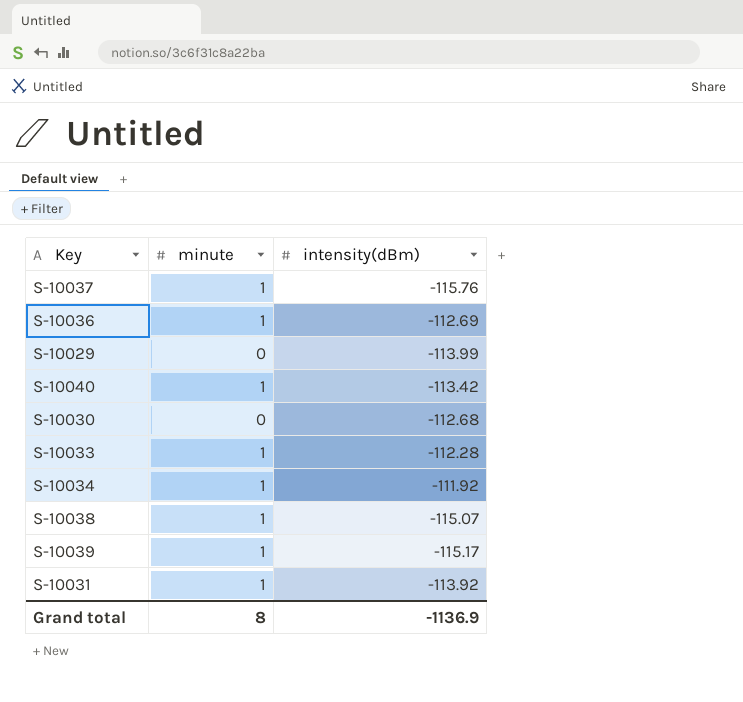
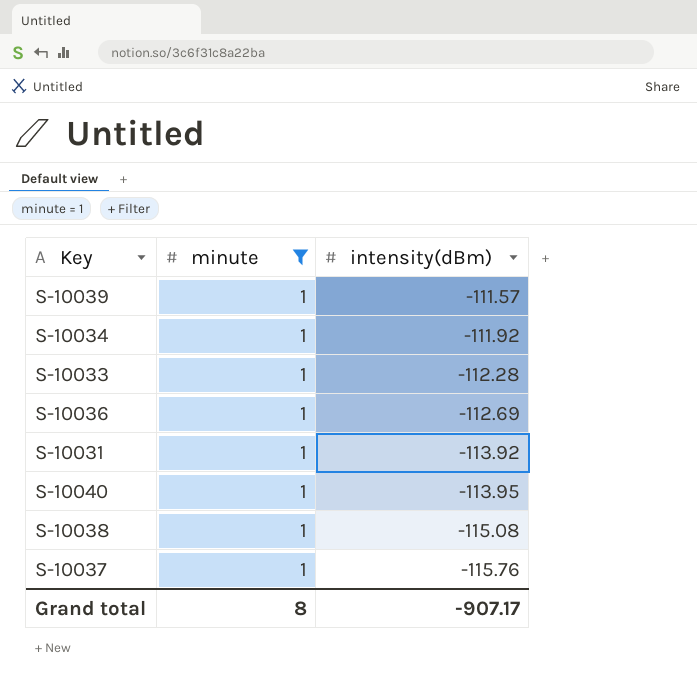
filter: none -> minute = 1
row order: none -> intensity(dBm) descending
S-10039 | intensity(dBm): -115.17 -> -111.57
S-10040 | intensity(dBm): -113.42 -> -113.95
S-10038 | intensity(dBm): -115.07 -> -115.08
Grand total | intensity(dBm): -1136.9 -> -907.17

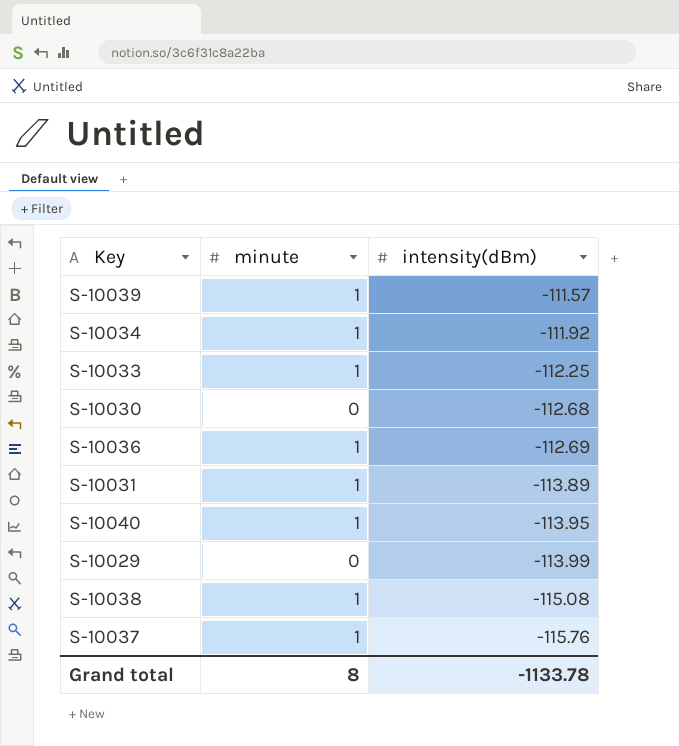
filter: minute = 1 -> none
S-10033 | intensity(dBm): -112.28 -> -112.25
S-10031 | intensity(dBm): -113.92 -> -113.89
Grand total | intensity(dBm): -907.17 -> -1133.78

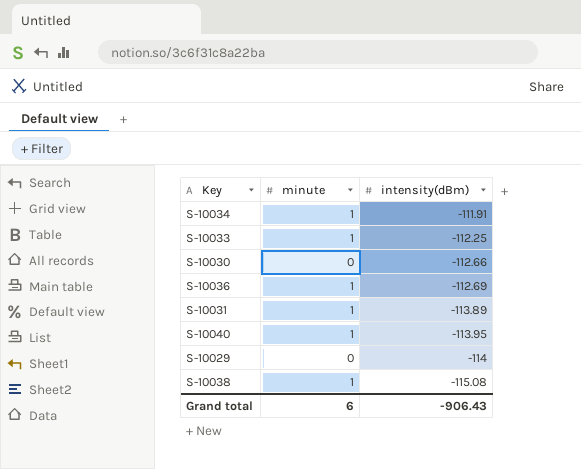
row S-10039: 1 | -111.57 -> none
row S-10037: 1 | -115.76 -> none
S-10034 | intensity(dBm): -111.92 -> -111.91
S-10030 | intensity(dBm): -112.68 -> -112.66
S-10029 | intensity(dBm): -113.99 -> -114
Grand total | minute: 8 -> 6
Grand total | intensity(dBm): -1133.78 -> -906.43

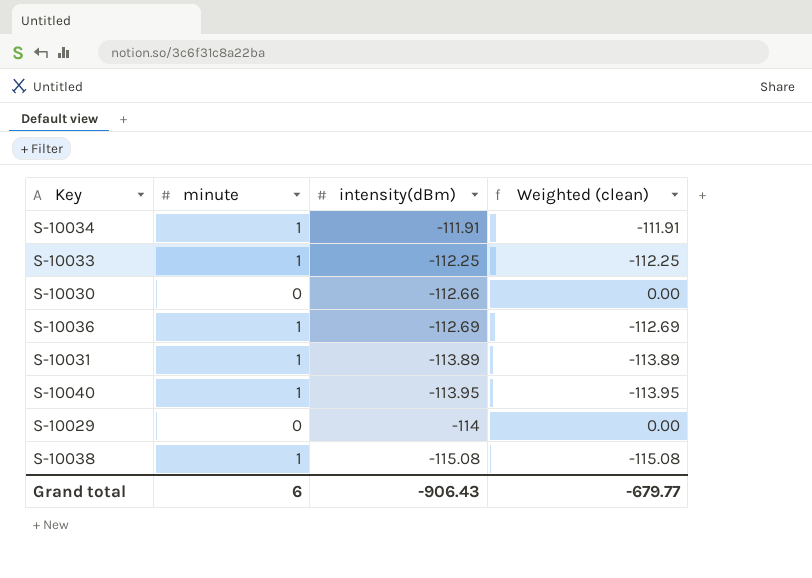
column Weighted (clean) | formula: none -> [minute] * [intensity(dBm)]

